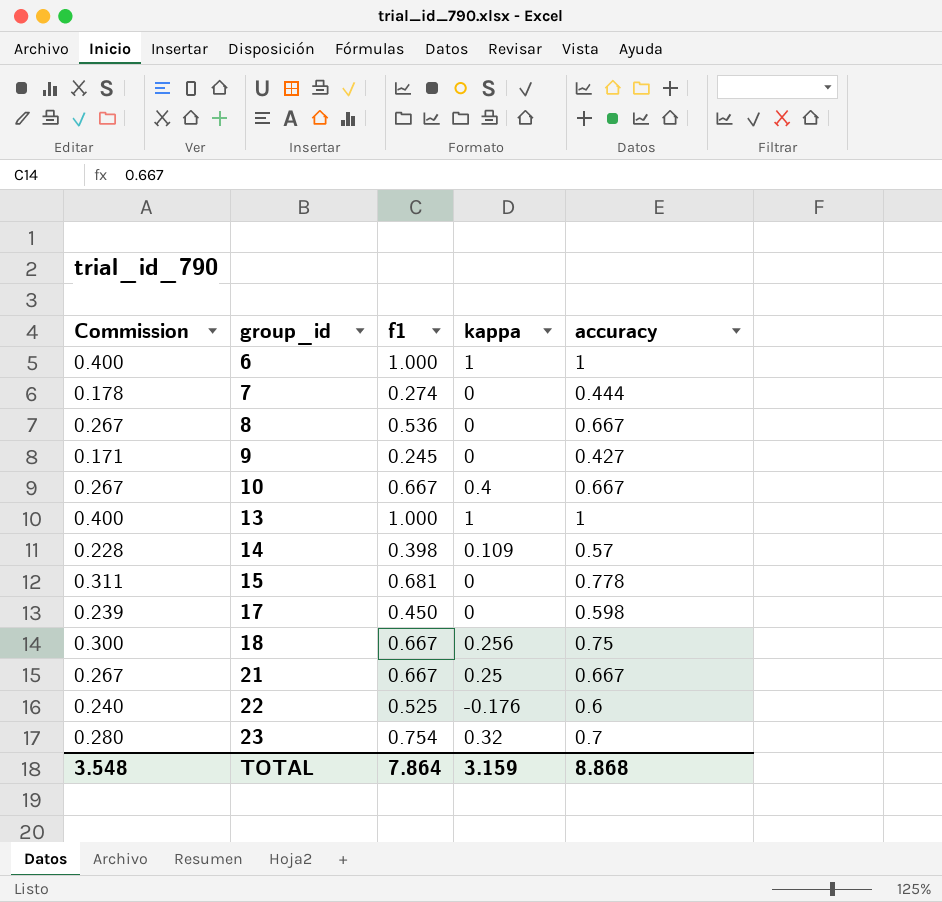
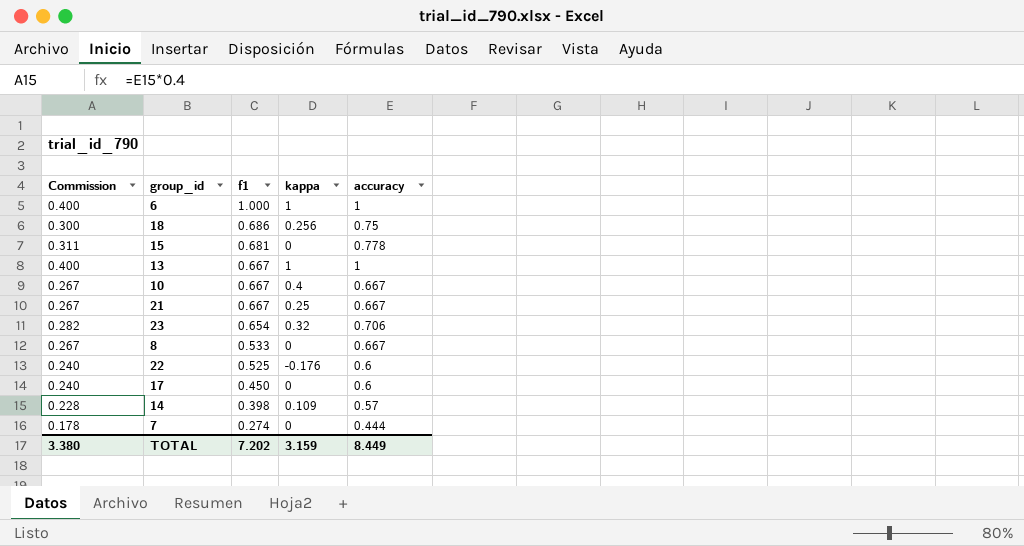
row order: group_id ascending -> f1 descending
row 9: 0.171 | 0.245 | 0 | 0.427 -> none
18 | f1: 0.667 -> 0.686
13 | f1: 1.000 -> 0.667
23 | Commission: 0.280 -> 0.282
23 | f1: 0.754 -> 0.654
23 | accuracy: 0.7 -> 0.706
8 | f1: 0.536 -> 0.533
17 | Commission: 0.239 -> 0.240
17 | accuracy: 0.598 -> 0.6
TOTAL | Commission: 3.548 -> 3.380
TOTAL | f1: 7.864 -> 7.202
TOTAL | accuracy: 8.868 -> 8.449

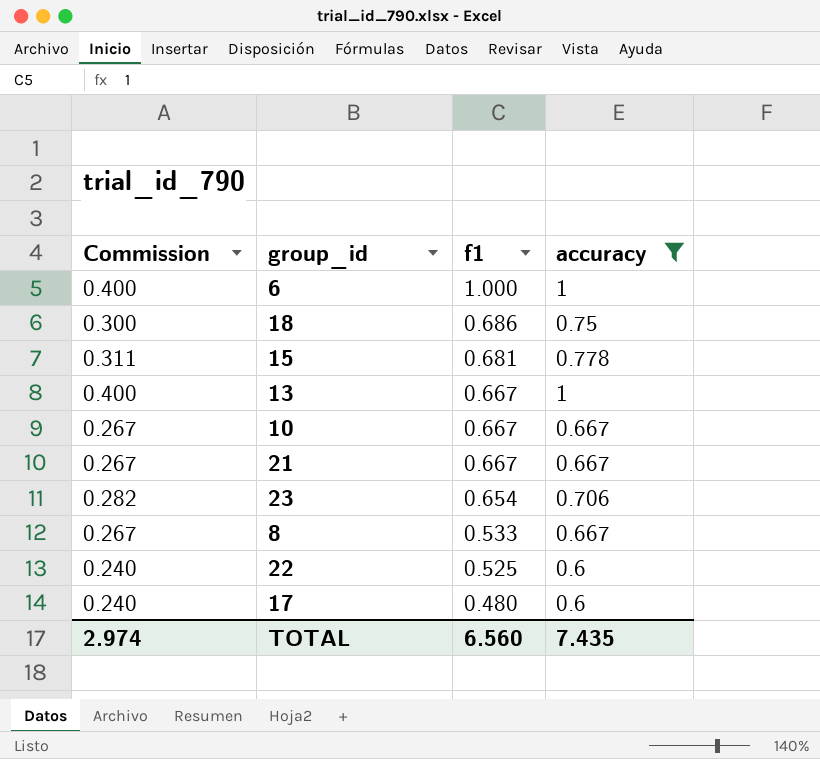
filter: none -> accuracy >= 0.6
column kappa | position: 4 -> none
17 | f1: 0.450 -> 0.480
TOTAL | Commission: 3.380 -> 2.974
TOTAL | f1: 7.202 -> 6.560
TOTAL | accuracy: 8.449 -> 7.435

